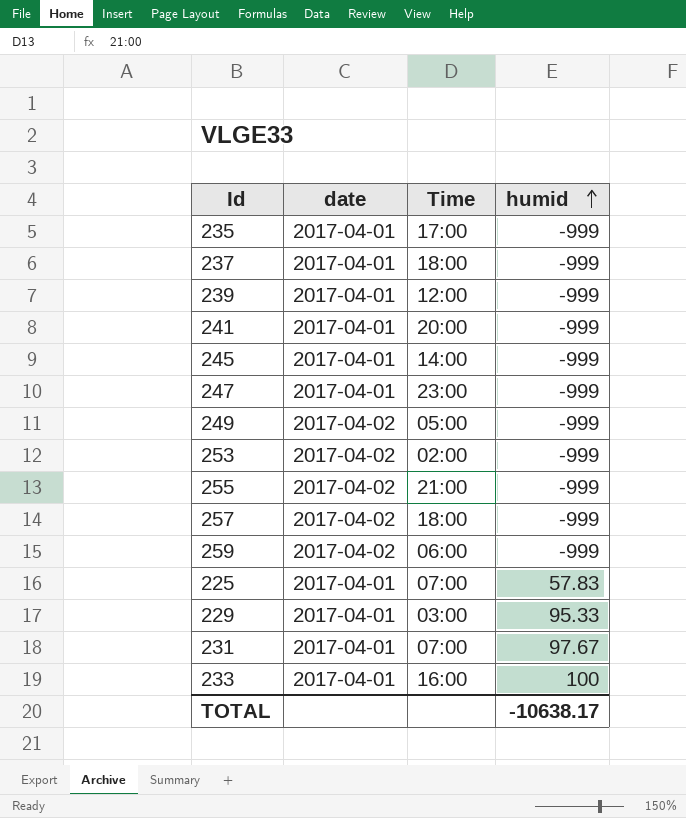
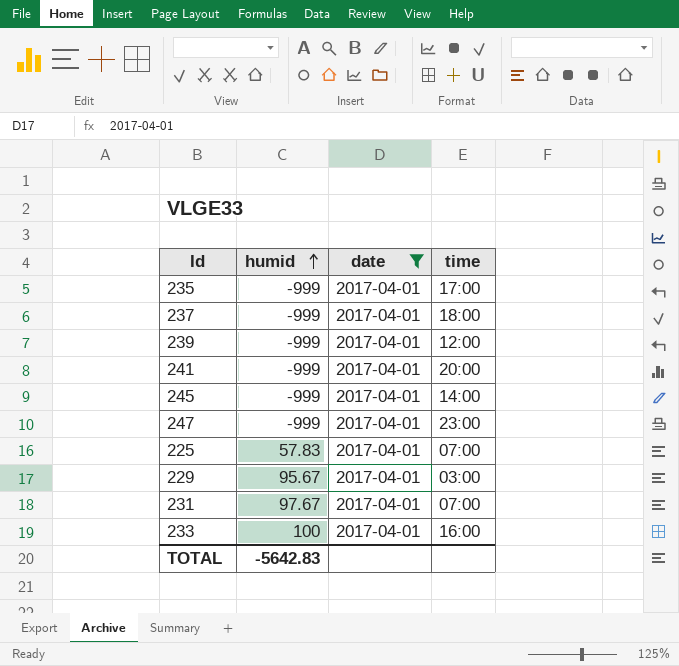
filter: none -> date = 2017-04-01
column humid | position: 4 -> 2
column name: Time -> time
229 | humid: 95.33 -> 95.67
TOTAL | humid: -10638.17 -> -5642.83

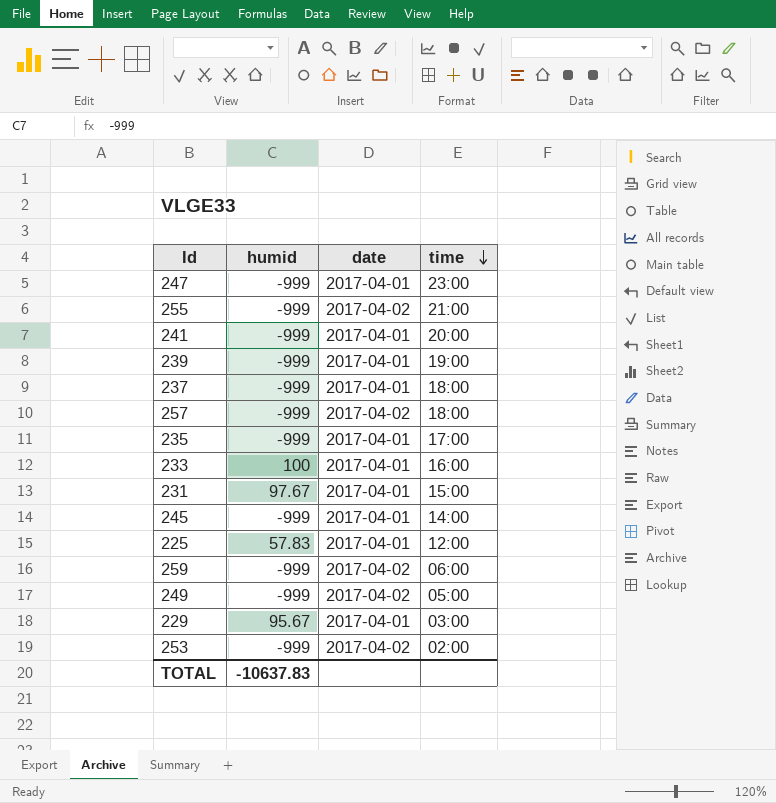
filter: date = 2017-04-01 -> none
row order: humid ascending -> time descending
239 | time: 12:00 -> 19:00
231 | time: 07:00 -> 15:00
225 | time: 07:00 -> 12:00
TOTAL | humid: -5642.83 -> -10637.83

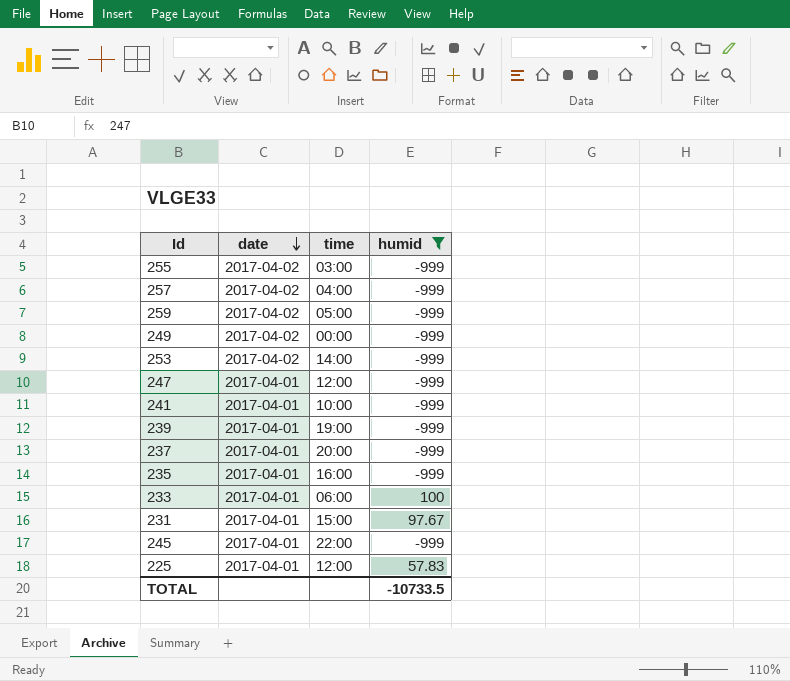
filter: none -> humid != 95.67
row order: time descending -> date descending
column humid | position: 2 -> 4
255 | time: 21:00 -> 03:00
257 | time: 18:00 -> 04:00
259 | time: 06:00 -> 05:00
249 | time: 05:00 -> 00:00
253 | time: 02:00 -> 14:00
247 | time: 23:00 -> 12:00
241 | time: 20:00 -> 10:00
237 | time: 18:00 -> 20:00
235 | time: 17:00 -> 16:00
233 | time: 16:00 -> 06:00
245 | time: 14:00 -> 22:00
TOTAL | humid: -10637.83 -> -10733.5

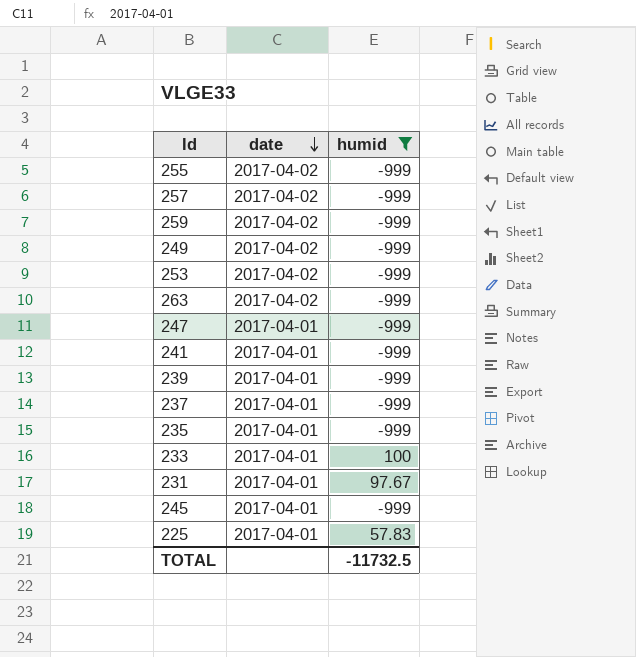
column time | position: 3 -> none
row 263: none -> 2017-04-02 | -999
TOTAL | humid: -10733.5 -> -11732.5

